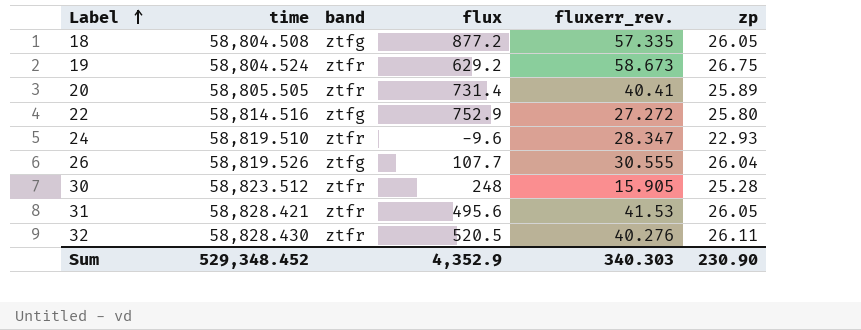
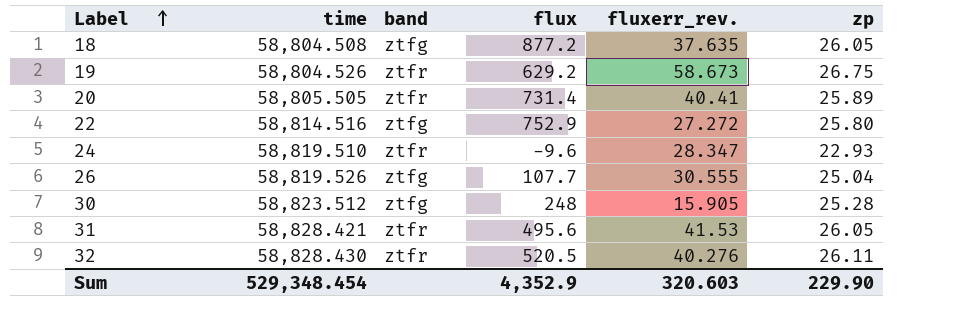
18 | fluxerr_rev.: 57.335 -> 37.635
19 | time: 58,804.524 -> 58,804.526
26 | zp: 26.04 -> 25.04
30 | band: ztfr -> ztfg
Sum | time: 529,348.452 -> 529,348.454
Sum | fluxerr_rev.: 340.303 -> 320.603
Sum | zp: 230.90 -> 229.90

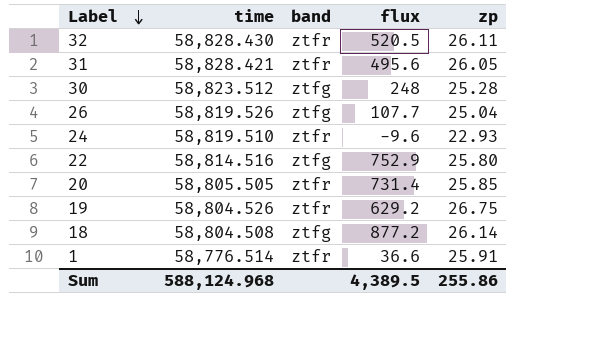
row order: Label ascending -> Label descending
column fluxerr_rev. | position: 5 -> none
20 | zp: 25.89 -> 25.85
18 | zp: 26.05 -> 26.14
row 1: none -> 58,776.514 | ztfr | 36.6 | 25.91
Sum | time: 529,348.454 -> 588,124.968
Sum | flux: 4,352.9 -> 4,389.5
Sum | zp: 229.90 -> 255.86

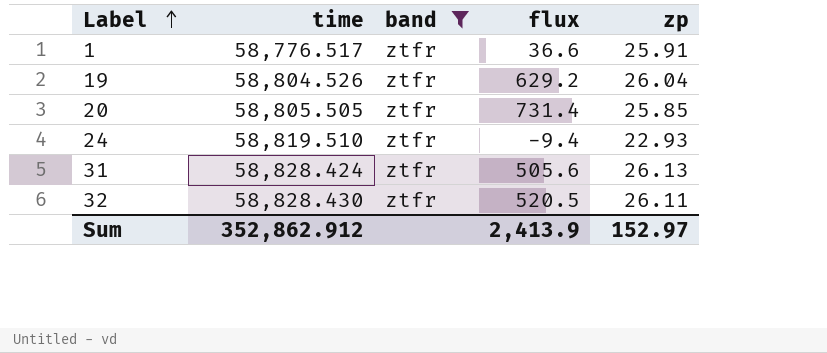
filter: none -> band = ztfr
row order: Label descending -> Label ascending
1 | time: 58,776.514 -> 58,776.517
19 | zp: 26.75 -> 26.04
24 | flux: -9.6 -> -9.4
31 | time: 58,828.421 -> 58,828.424
31 | flux: 495.6 -> 505.6
31 | zp: 26.05 -> 26.13
Sum | time: 588,124.968 -> 352,862.912
Sum | flux: 4,389.5 -> 2,413.9
Sum | zp: 255.86 -> 152.97

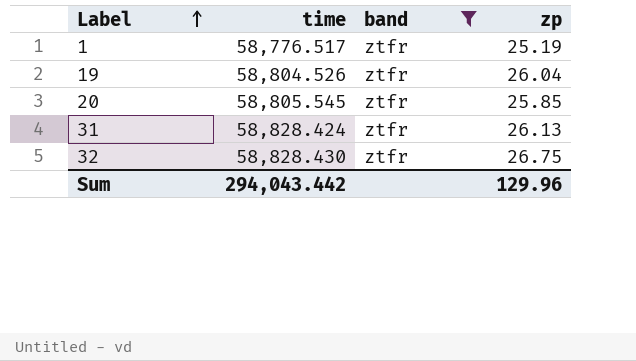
column flux | position: 4 -> none
row 24: 58,819.510 | ztfr | -9.4 | 22.93 -> none
1 | zp: 25.91 -> 25.19
20 | time: 58,805.505 -> 58,805.545
32 | zp: 26.11 -> 26.75
Sum | time: 352,862.912 -> 294,043.442
Sum | zp: 152.97 -> 129.96

